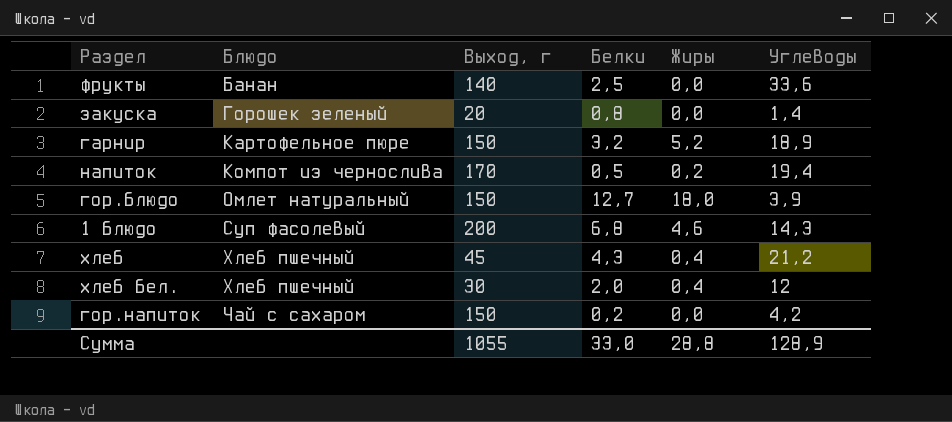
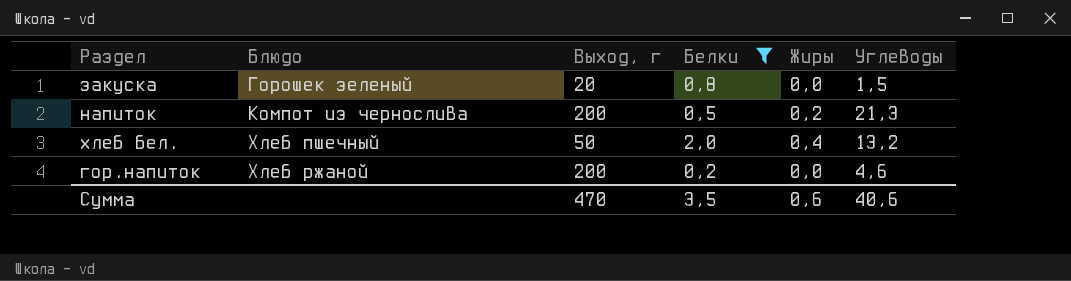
filter: none -> Белки <= 2,0
закуска | Углеводы: 1,4 -> 1,5
напиток | Выход, г: 170 -> 200
напиток | Углеводы: 19,4 -> 21,3
хлеб бел. | Выход, г: 30 -> 50
хлеб бел. | Углеводы: 12 -> 13,2
гор.напиток | Блюдо: Чай с сахаром -> Хлеб ржаной
гор.напиток | Выход, г: 150 -> 200
гор.напиток | Углеводы: 4,2 -> 4,6
Сумма | Выход, г: 1055 -> 470
Сумма | Белки: 33,0 -> 3,5
Сумма | Жиры: 28,8 -> 0,6
Сумма | Углеводы: 128,9 -> 40,6

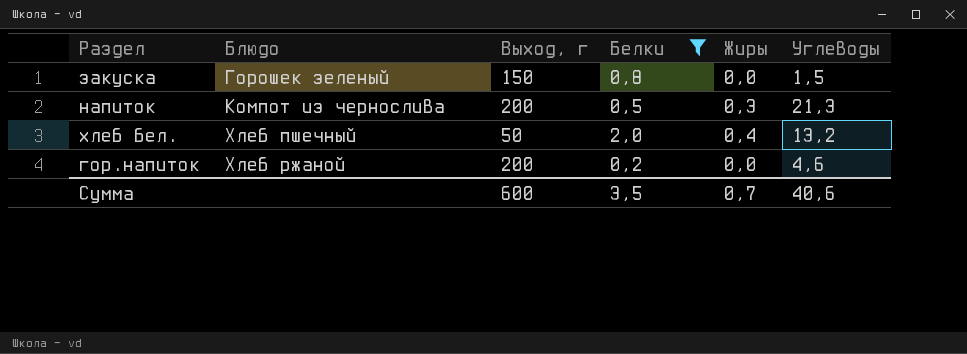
закуска | Выход, г: 20 -> 150
напиток | Жиры: 0,2 -> 0,3
Сумма | Выход, г: 470 -> 600
Сумма | Жиры: 0,6 -> 0,7

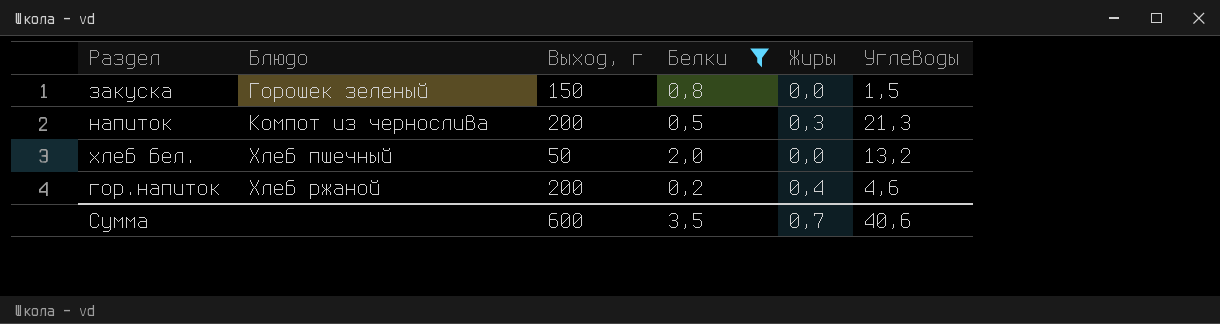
хлеб бел. | Жиры: 0,4 -> 0,0
гор.напиток | Жиры: 0,0 -> 0,4

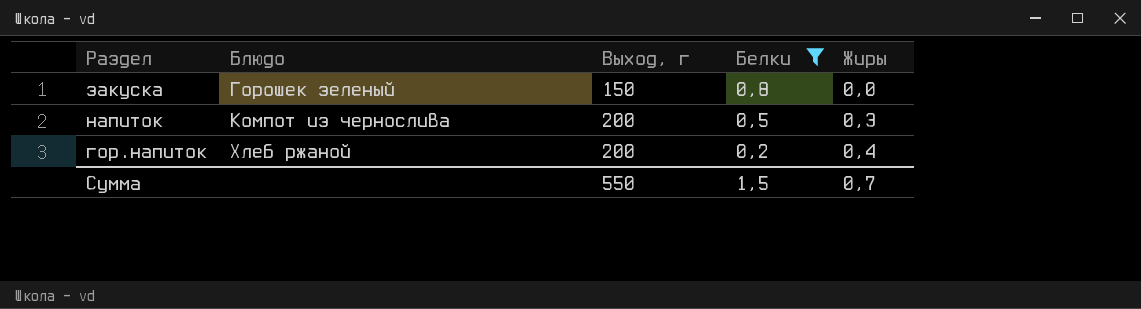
column Углеводы | position: 6 -> none
row хлеб бел.: Хлеб пшечный | 50 | 2,0 | 0,0 | 13,2 -> none
Сумма | Выход, г: 600 -> 550
Сумма | Белки: 3,5 -> 1,5

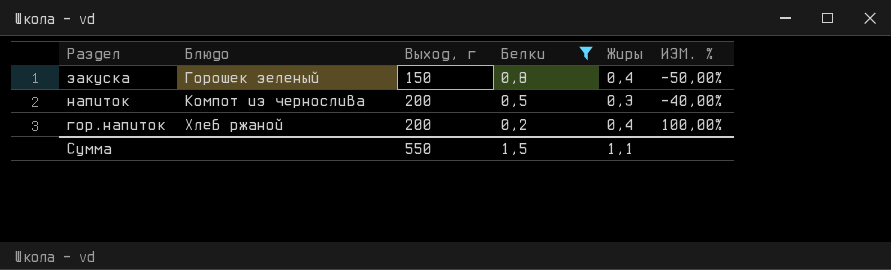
column ИЗМ. % | formula: none -> ([Жиры] - [Белки]) / [Белки]
закуска | Жиры: 0,0 -> 0,4
Сумма | Жиры: 0,7 -> 1,1

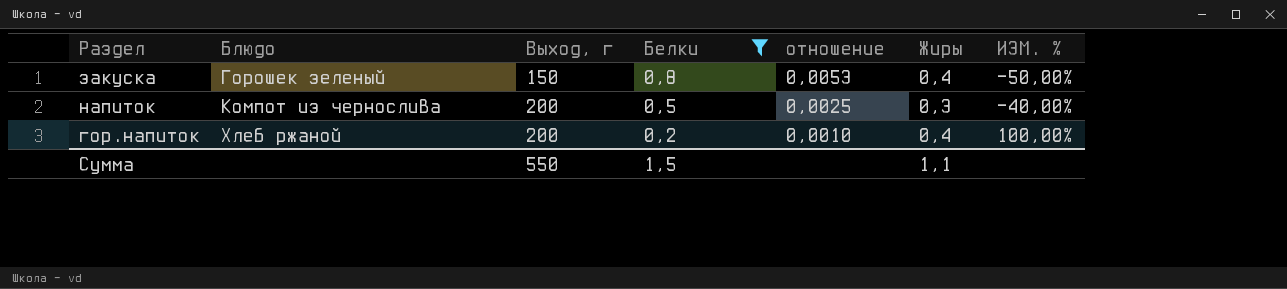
column отношение | formula: none -> [Белки] / [Выход, г]

